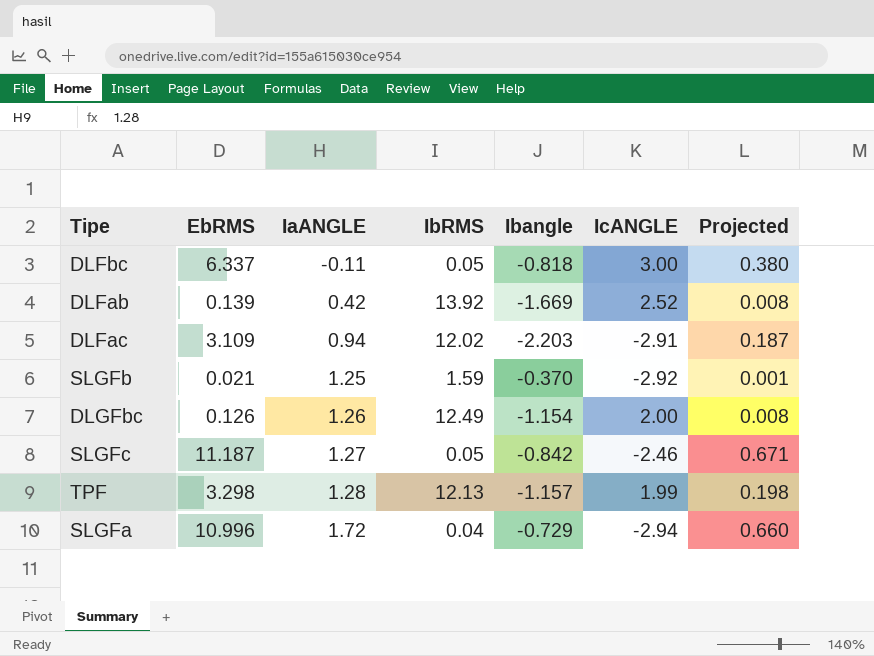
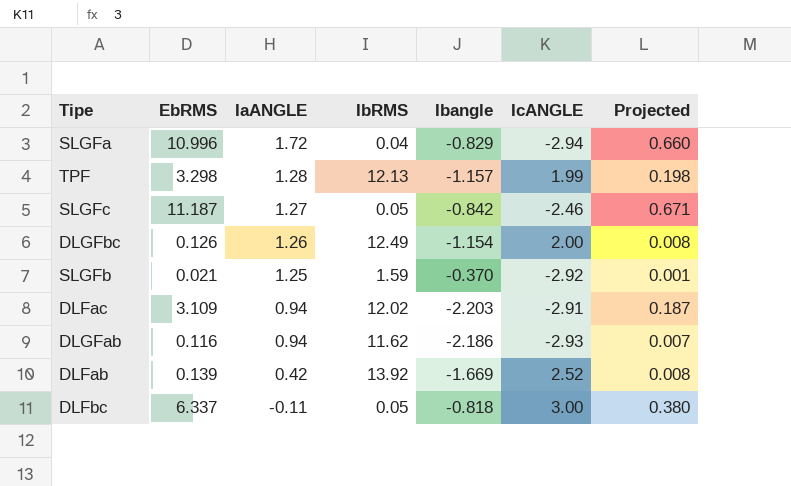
row order: IaANGLE ascending -> IaANGLE descending
SLGFa | Ibangle: -0.729 -> -0.829
row DLGFab: none -> 0.116 | 0.94 | 11.62 | -2.186 | -2.93 | 0.007

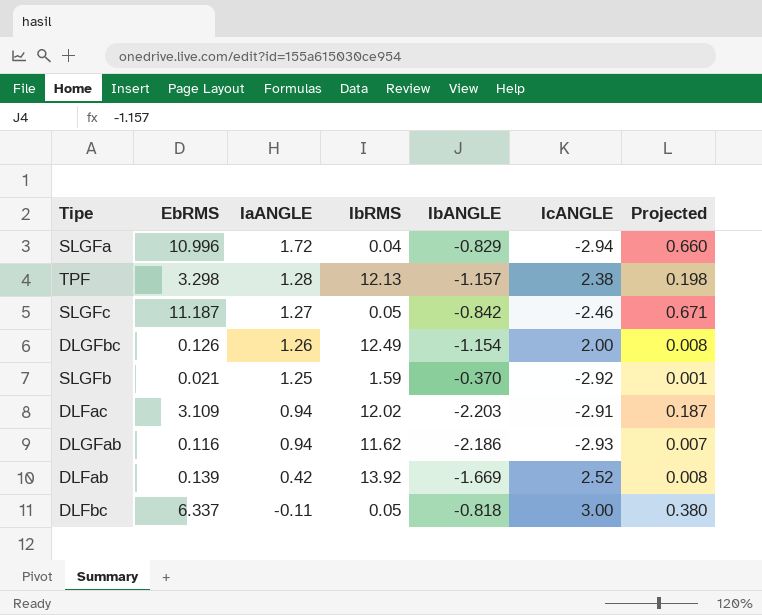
column name: Ibangle -> IbANGLE
TPF | IcANGLE: 1.99 -> 2.38

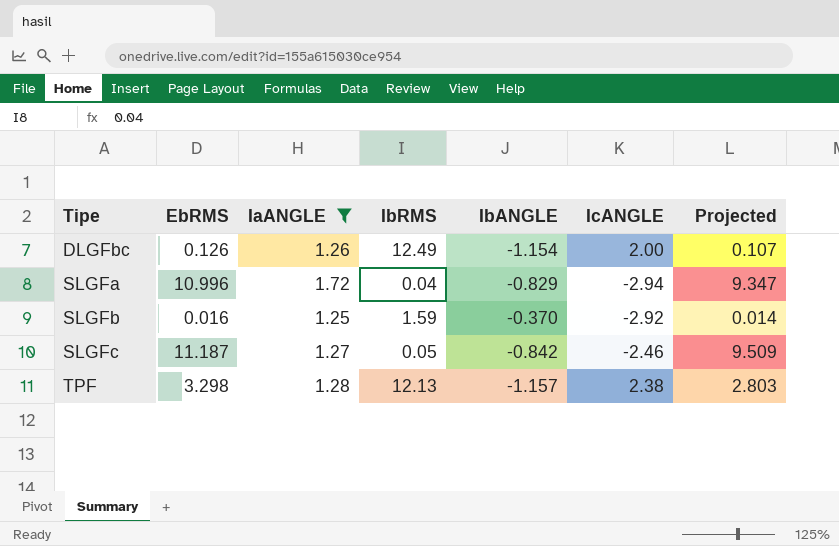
filter: none -> IaANGLE >= 1.25
row order: IaANGLE descending -> Tipe ascending
column Projected | formula: [EbRMS] * 0.06 -> [EbRMS] * 0.85
SLGFb | EbRMS: 0.021 -> 0.016

